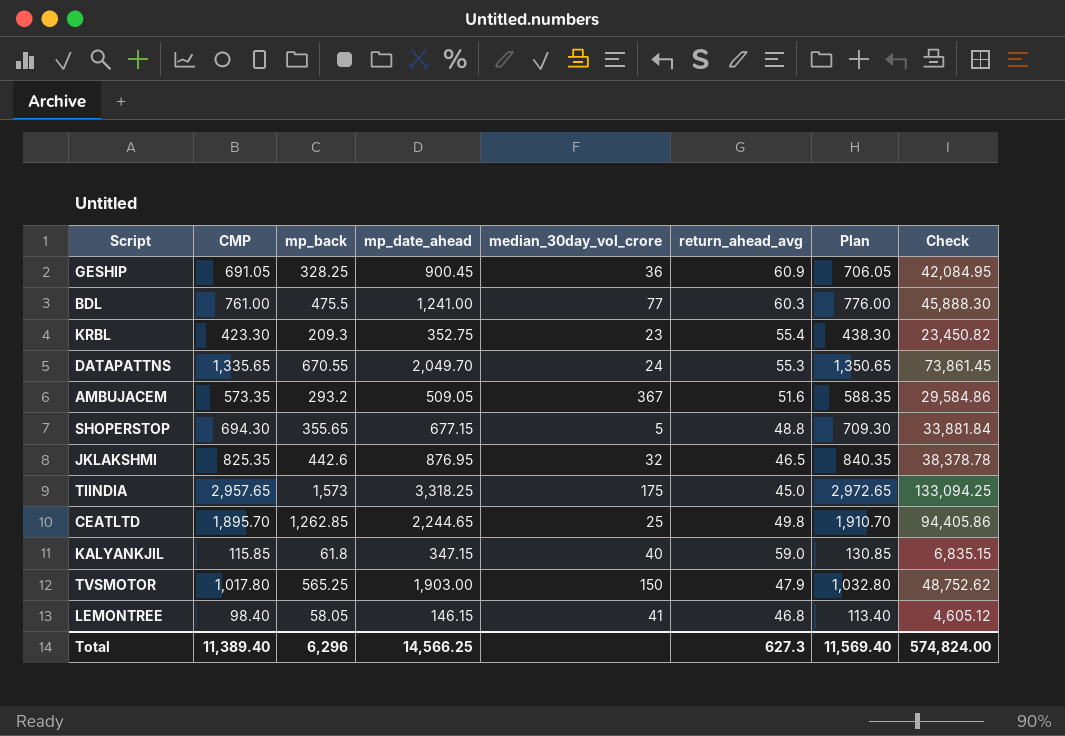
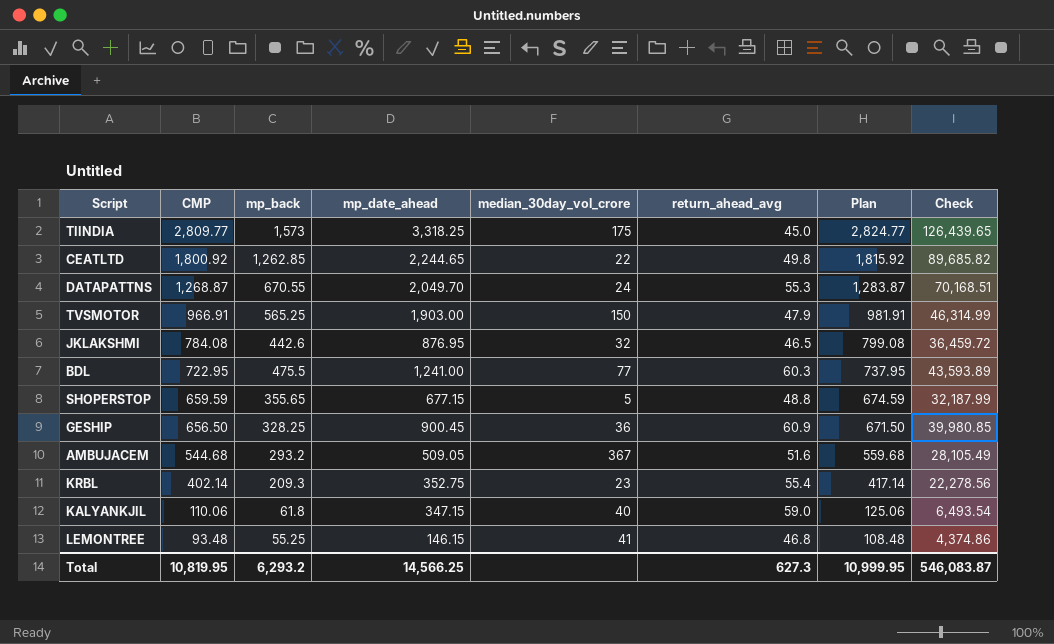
row order: none -> CMP descending
TIINDIA | CMP: 2,957.65 -> 2,809.77
TIINDIA | Plan: 2,972.65 -> 2,824.77
TIINDIA | Check: 133,094.25 -> 126,439.65
CEATLTD | CMP: 1,895.70 -> 1,800.92
CEATLTD | median_30day_vol_crore: 25 -> 22
CEATLTD | Plan: 1,910.70 -> 1,815.92
CEATLTD | Check: 94,405.86 -> 89,685.82
DATAPATTNS | CMP: 1,335.65 -> 1,268.87
DATAPATTNS | Plan: 1,350.65 -> 1,283.87
DATAPATTNS | Check: 73,861.45 -> 70,168.51
TVSMOTOR | CMP: 1,017.80 -> 966.91
TVSMOTOR | Plan: 1,032.80 -> 981.91
TVSMOTOR | Check: 48,752.62 -> 46,314.99
JKLAKSHMI | CMP: 825.35 -> 784.08
JKLAKSHMI | Plan: 840.35 -> 799.08
JKLAKSHMI | Check: 38,378.78 -> 36,459.72
BDL | CMP: 761.00 -> 722.95
BDL | Plan: 776.00 -> 737.95
BDL | Check: 45,888.30 -> 43,593.89
SHOPERSTOP | CMP: 694.30 -> 659.59
SHOPERSTOP | Plan: 709.30 -> 674.59
SHOPERSTOP | Check: 33,881.84 -> 32,187.99
GESHIP | CMP: 691.05 -> 656.50
GESHIP | Plan: 706.05 -> 671.50
GESHIP | Check: 42,084.95 -> 39,980.85
AMBUJACEM | CMP: 573.35 -> 544.68
AMBUJACEM | Plan: 588.35 -> 559.68
AMBUJACEM | Check: 29,584.86 -> 28,105.49
KRBL | CMP: 423.30 -> 402.14
KRBL | Plan: 438.30 -> 417.14
KRBL | Check: 23,450.82 -> 22,278.56
KALYANKJIL | CMP: 115.85 -> 110.06
KALYANKJIL | Plan: 130.85 -> 125.06
KALYANKJIL | Check: 6,835.15 -> 6,493.54
LEMONTREE | CMP: 98.40 -> 93.48
LEMONTREE | mp_back: 58.05 -> 55.25
LEMONTREE | Plan: 113.40 -> 108.48
LEMONTREE | Check: 4,605.12 -> 4,374.86
Total | CMP: 11,389.40 -> 10,819.95
Total | mp_back: 6,296 -> 6,293.2
Total | Plan: 11,569.40 -> 10,999.95
Total | Check: 574,824.00 -> 546,083.87

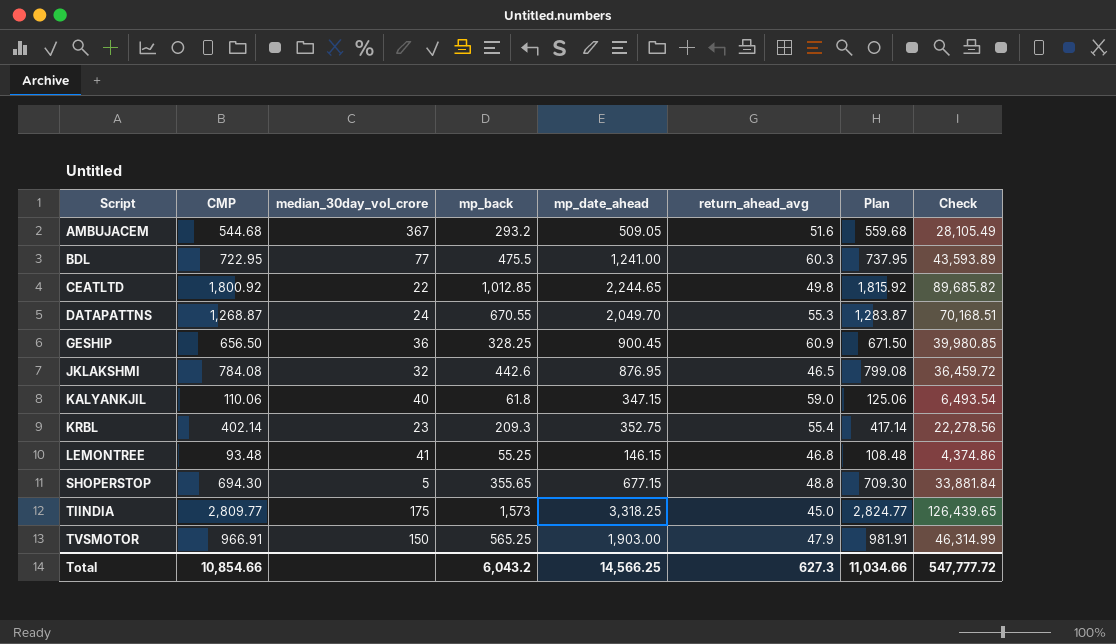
row order: CMP descending -> Script ascending
column median_30day_vol_crore | position: 5 -> 3
CEATLTD | mp_back: 1,262.85 -> 1,012.85
SHOPERSTOP | CMP: 659.59 -> 694.30
SHOPERSTOP | Plan: 674.59 -> 709.30
SHOPERSTOP | Check: 32,187.99 -> 33,881.84
Total | CMP: 10,819.95 -> 10,854.66
Total | mp_back: 6,293.2 -> 6,043.2
Total | Plan: 10,999.95 -> 11,034.66
Total | Check: 546,083.87 -> 547,777.72

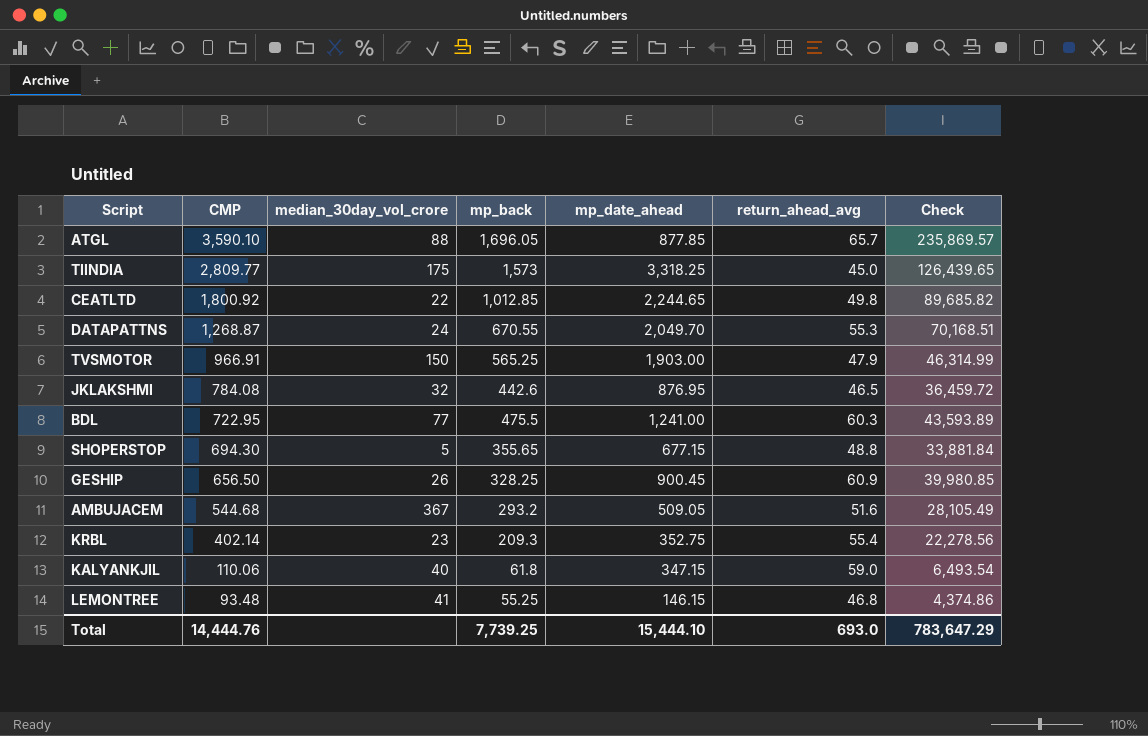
row order: Script ascending -> CMP descending
column Plan | formula: [CMP] + 15 -> none
row ATGL: none -> 3,590.10 | 88 | 1,696.05 | 877.85 | 65.7 | 235,869.57
GESHIP | median_30day_vol_crore: 36 -> 26
Total | CMP: 10,854.66 -> 14,444.76
Total | mp_back: 6,043.2 -> 7,739.25
Total | mp_date_ahead: 14,566.25 -> 15,444.10
Total | return_ahead_avg: 627.3 -> 693.0
Total | Check: 547,777.72 -> 783,647.29

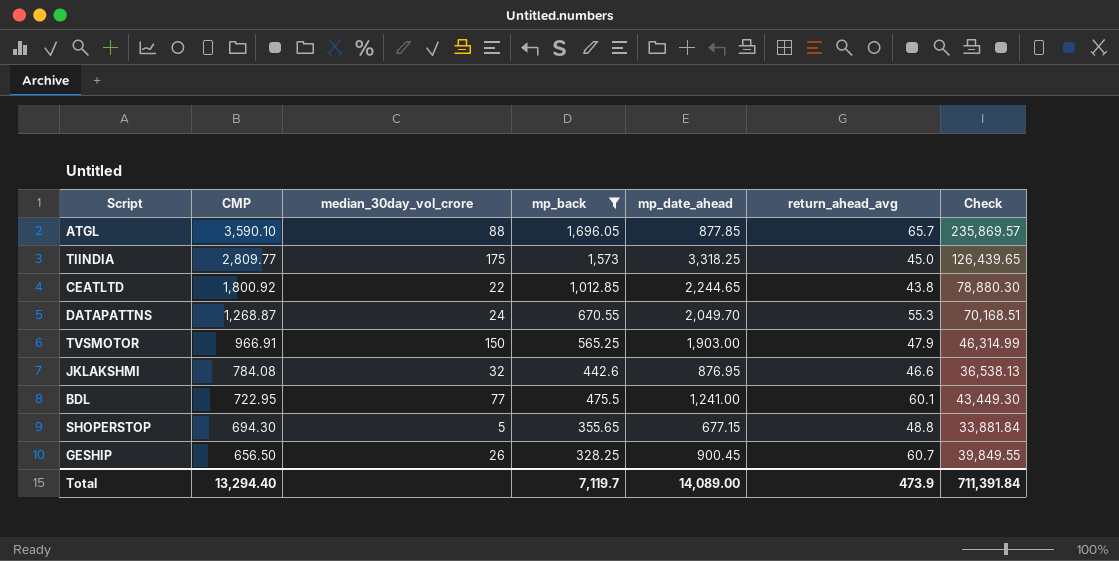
filter: none -> mp_back >= 328.25
CEATLTD | return_ahead_avg: 49.8 -> 43.8
CEATLTD | Check: 89,685.82 -> 78,880.30
JKLAKSHMI | return_ahead_avg: 46.5 -> 46.6
JKLAKSHMI | Check: 36,459.72 -> 36,538.13
BDL | return_ahead_avg: 60.3 -> 60.1
BDL | Check: 43,593.89 -> 43,449.30
GESHIP | return_ahead_avg: 60.9 -> 60.7
GESHIP | Check: 39,980.85 -> 39,849.55
Total | CMP: 14,444.76 -> 13,294.40
Total | mp_back: 7,739.25 -> 7,119.7
Total | mp_date_ahead: 15,444.10 -> 14,089.00
Total | return_ahead_avg: 693.0 -> 473.9
Total | Check: 783,647.29 -> 711,391.84

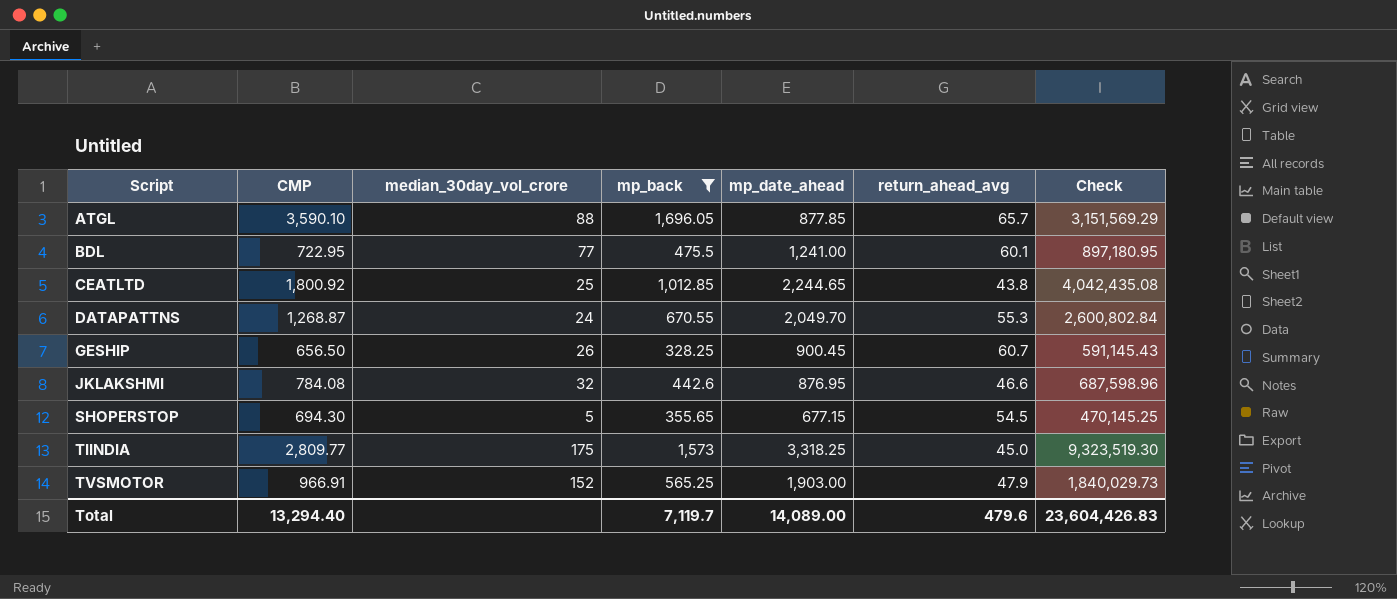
row order: CMP descending -> Script ascending
column Check | formula: [CMP] * [return_ahead_avg] -> [CMP] * [mp_date_ahead]
CEATLTD | median_30day_vol_crore: 22 -> 25
SHOPERSTOP | return_ahead_avg: 48.8 -> 54.5
TVSMOTOR | median_30day_vol_crore: 150 -> 152
Total | return_ahead_avg: 473.9 -> 479.6
Total | Check: 711,391.84 -> 23,604,426.83

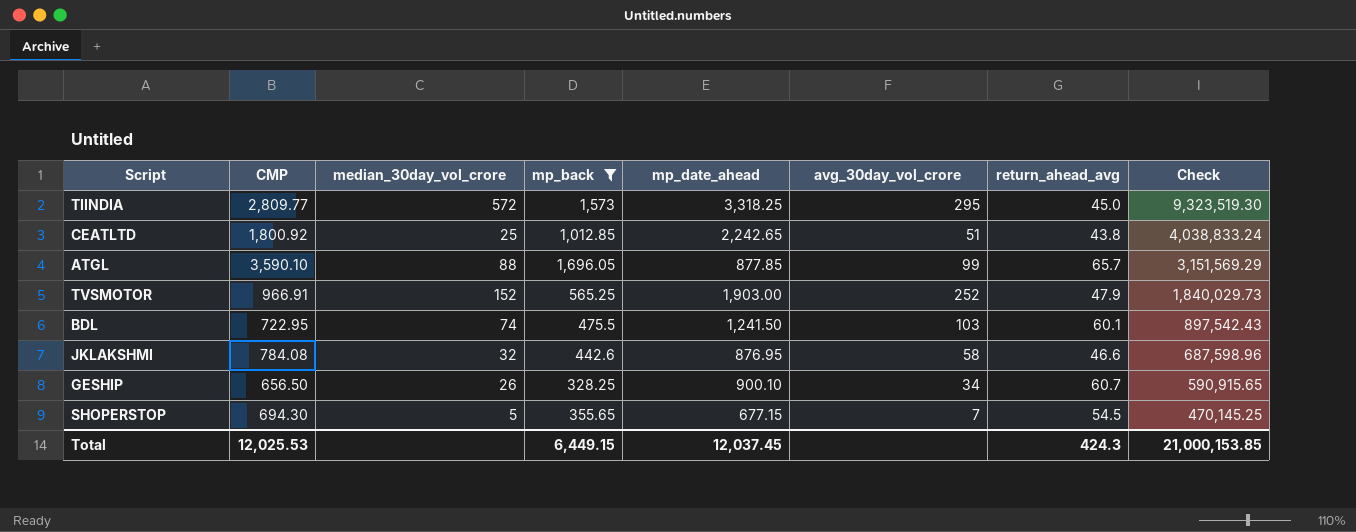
row order: Script ascending -> Check descending
column avg_30day_vol_crore | position: none -> 6
row DATAPATTNS: 1,268.87 | 24 | 670.55 | 2,049.70 | 55.3 | 2,600,802.84 -> none
TIINDIA | median_30day_vol_crore: 175 -> 572
CEATLTD | mp_date_ahead: 2,244.65 -> 2,242.65
CEATLTD | Check: 4,042,435.08 -> 4,038,833.24
BDL | median_30day_vol_crore: 77 -> 74
BDL | mp_date_ahead: 1,241.00 -> 1,241.50
BDL | Check: 897,180.95 -> 897,542.43
GESHIP | mp_date_ahead: 900.45 -> 900.10
GESHIP | Check: 591,145.43 -> 590,915.65
Total | CMP: 13,294.40 -> 12,025.53
Total | mp_back: 7,119.7 -> 6,449.15
Total | mp_date_ahead: 14,089.00 -> 12,037.45
Total | return_ahead_avg: 479.6 -> 424.3
Total | Check: 23,604,426.83 -> 21,000,153.85

